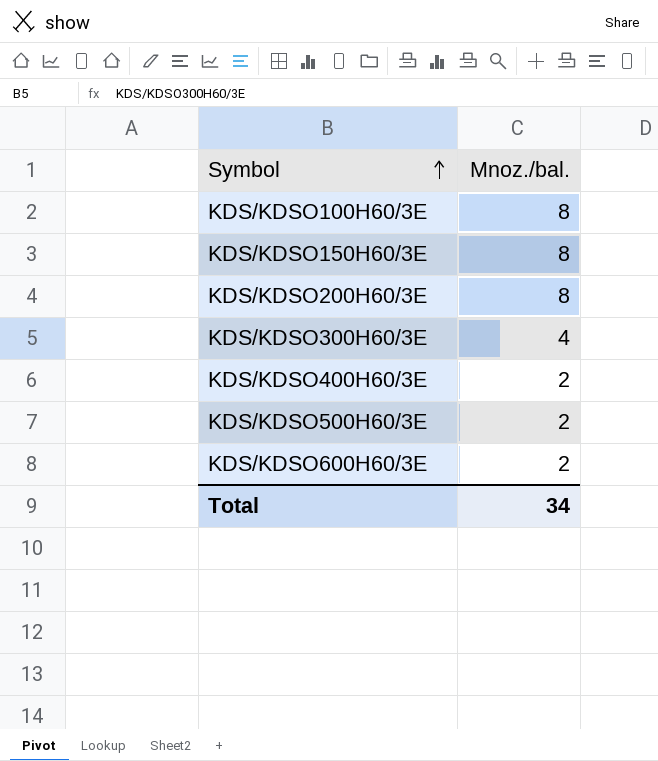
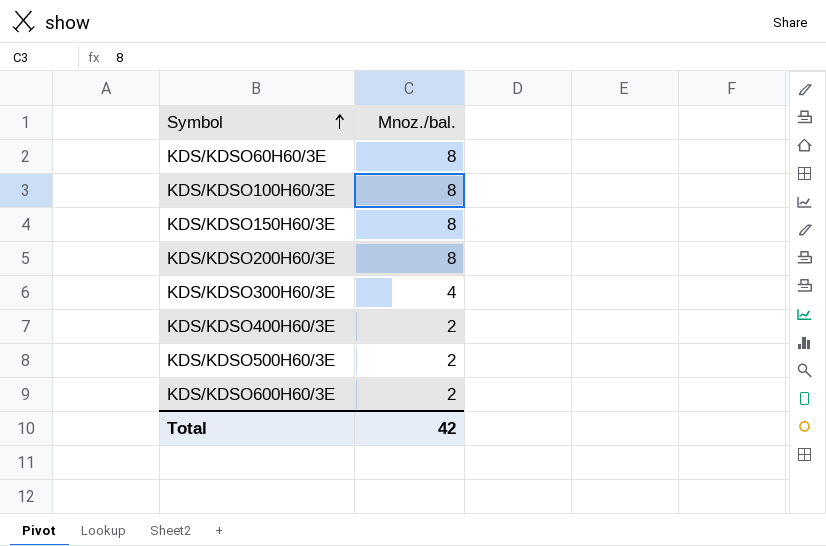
row KDS/KDSO60H60/3E: none -> 8
Total | Mnoz./bal.: 34 -> 42

